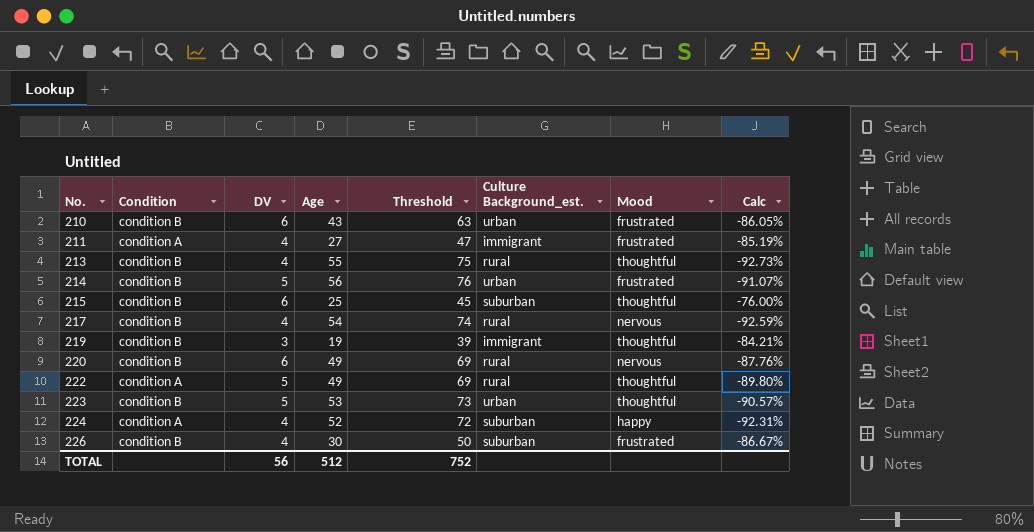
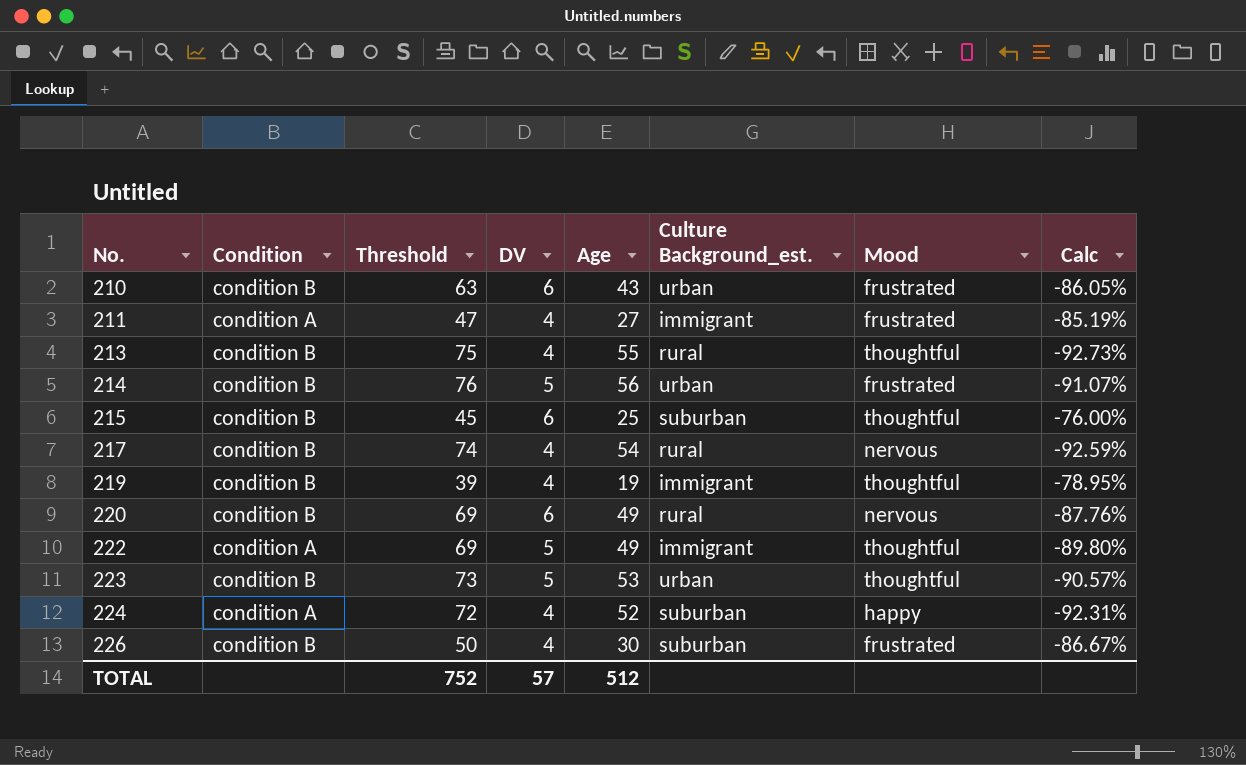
column Threshold | position: 5 -> 3
219 | DV: 3 -> 4
219 | Calc: -84.21% -> -78.95%
222 | Culture Background_est.: rural -> immigrant
TOTAL | DV: 56 -> 57

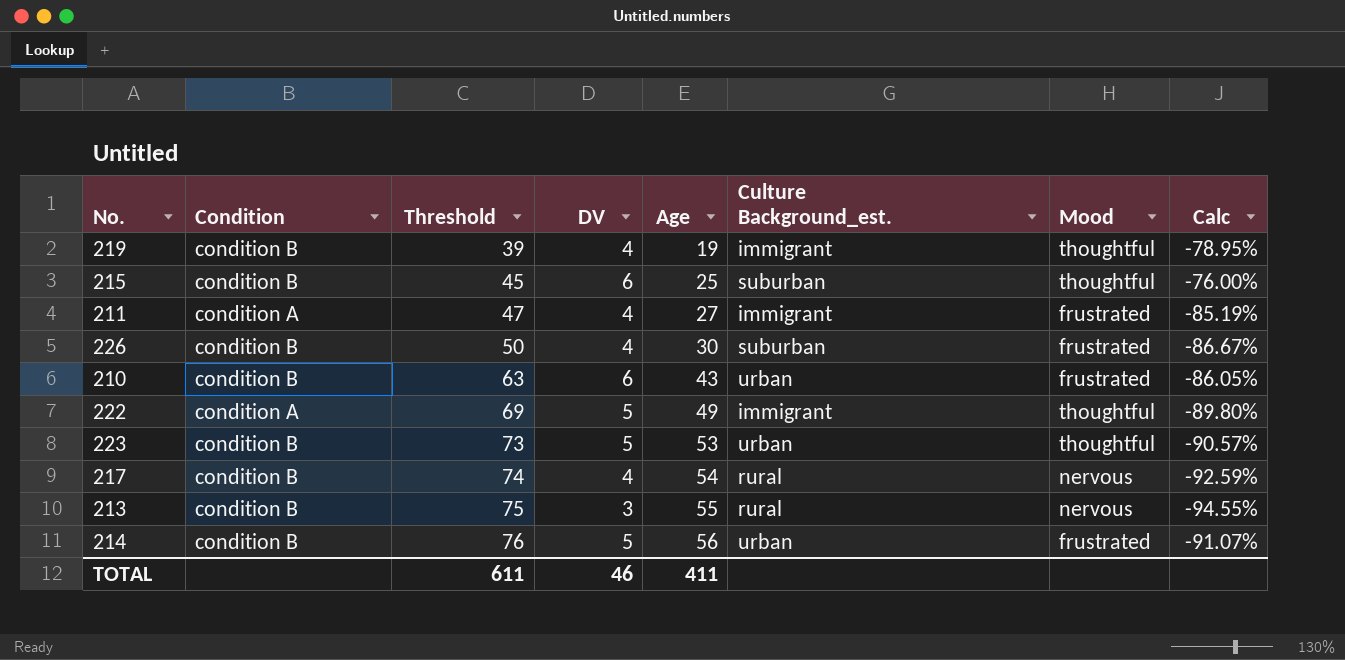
row order: No. ascending -> Threshold ascending
row 220: condition B | 69 | 6 | 49 | rural | nervous | -87.76% -> none
row 224: condition A | 72 | 4 | 52 | suburban | happy | -92.31% -> none
213 | DV: 4 -> 3
213 | Mood: thoughtful -> nervous
213 | Calc: -92.73% -> -94.55%
TOTAL | Threshold: 752 -> 611
TOTAL | DV: 57 -> 46
TOTAL | Age: 512 -> 411

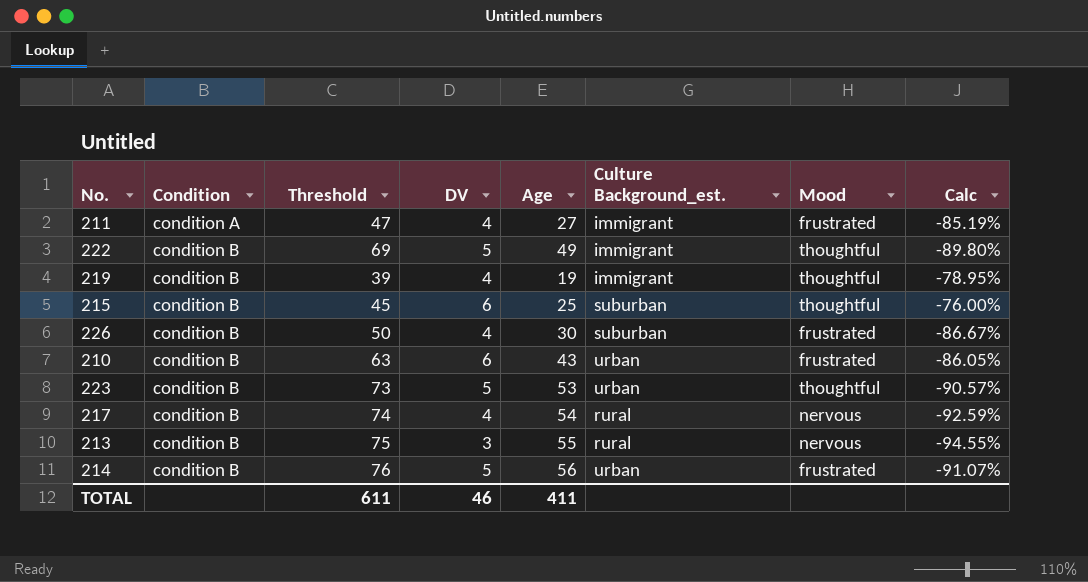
row order: Threshold ascending -> Condition ascending
222 | Condition: condition A -> condition B

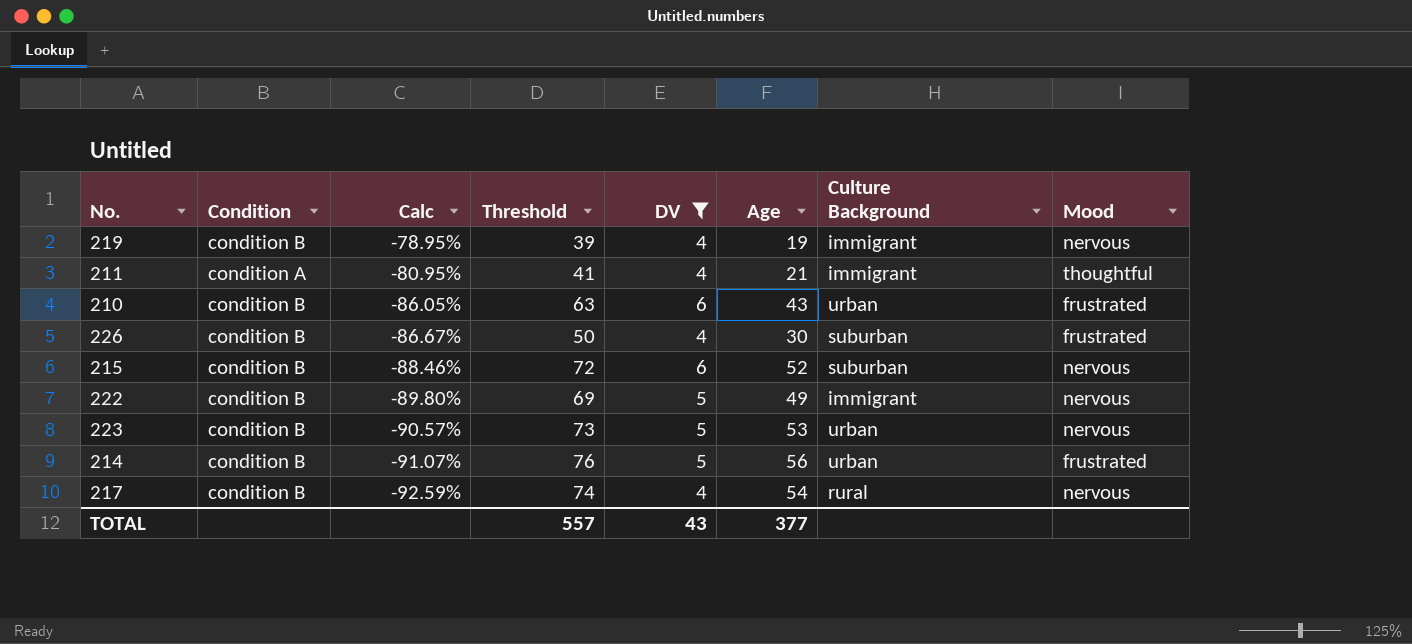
filter: none -> DV != 3
row order: Condition ascending -> Calc descending
column Calc | position: 8 -> 3
column name: Culture Background_est. -> Culture Background
219 | Mood: thoughtful -> nervous
211 | Calc: -85.19% -> -80.95%
211 | Threshold: 47 -> 41
211 | Age: 27 -> 21
211 | Mood: frustrated -> thoughtful
215 | Calc: -76.00% -> -88.46%
215 | Threshold: 45 -> 72
215 | Age: 25 -> 52
215 | Mood: thoughtful -> nervous
222 | Mood: thoughtful -> nervous
223 | Mood: thoughtful -> nervous
TOTAL | Threshold: 611 -> 557
TOTAL | DV: 46 -> 43
TOTAL | Age: 411 -> 377

